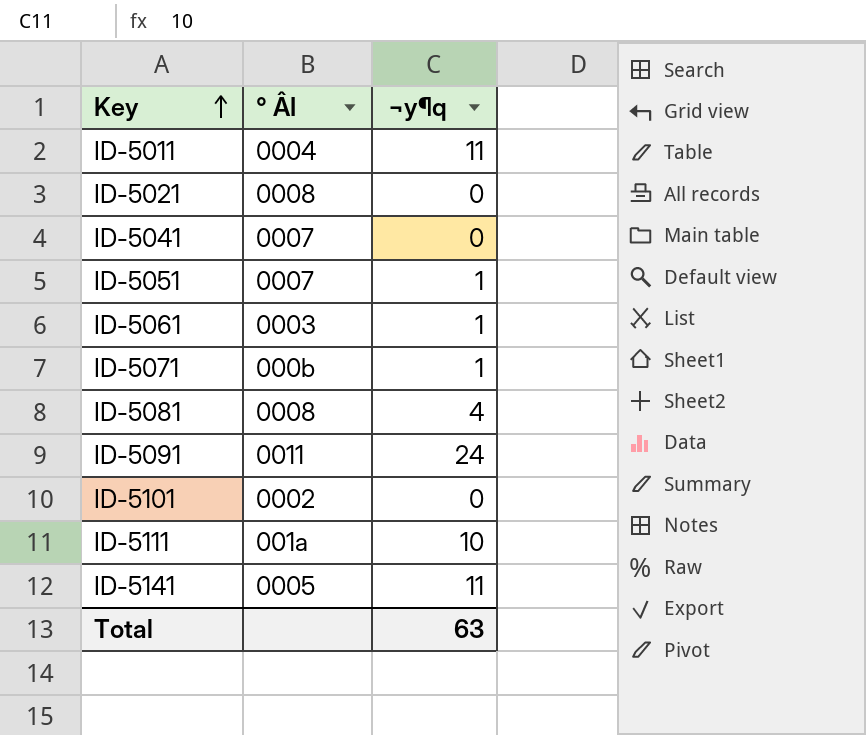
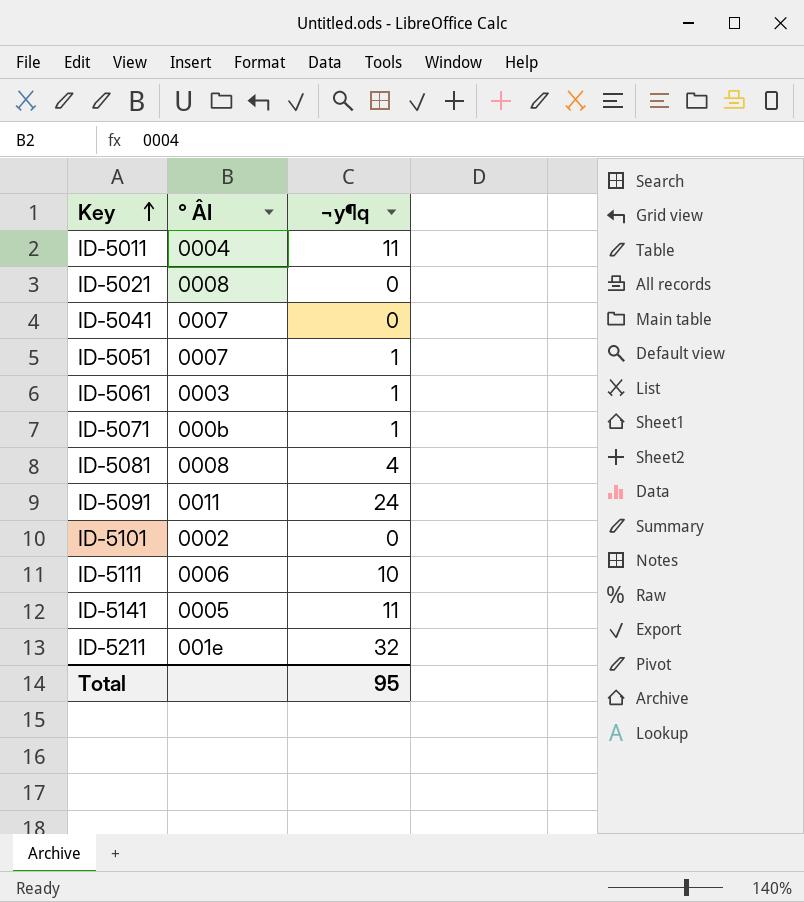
ID-5111 | ° ÂI: 001a -> 0006
row ID-5211: none -> 001e | 32
Total | ¬y¶q: 63 -> 95

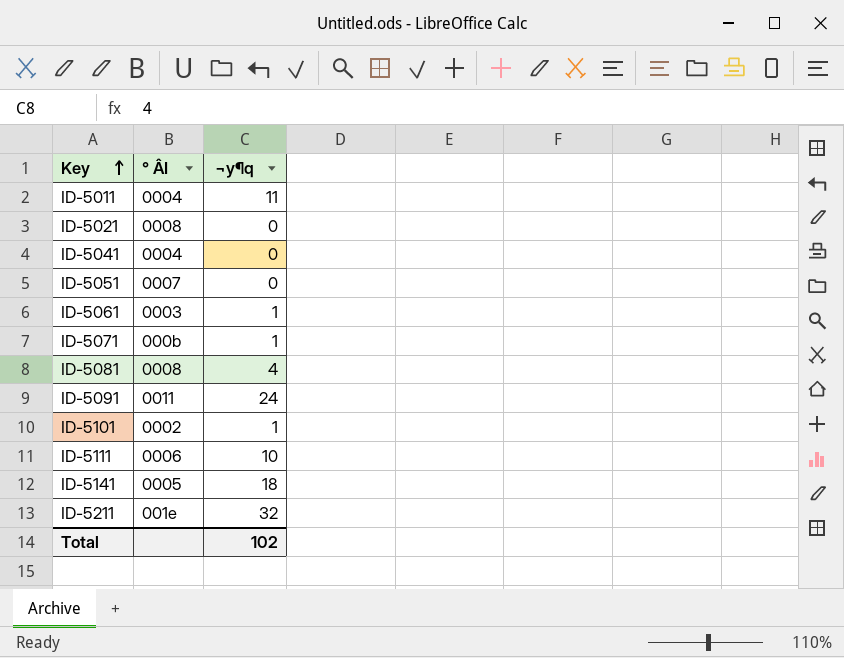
ID-5041 | ° ÂI: 0007 -> 0004
ID-5051 | ¬y¶q: 1 -> 0
ID-5101 | ¬y¶q: 0 -> 1
ID-5141 | ¬y¶q: 11 -> 18
Total | ¬y¶q: 95 -> 102

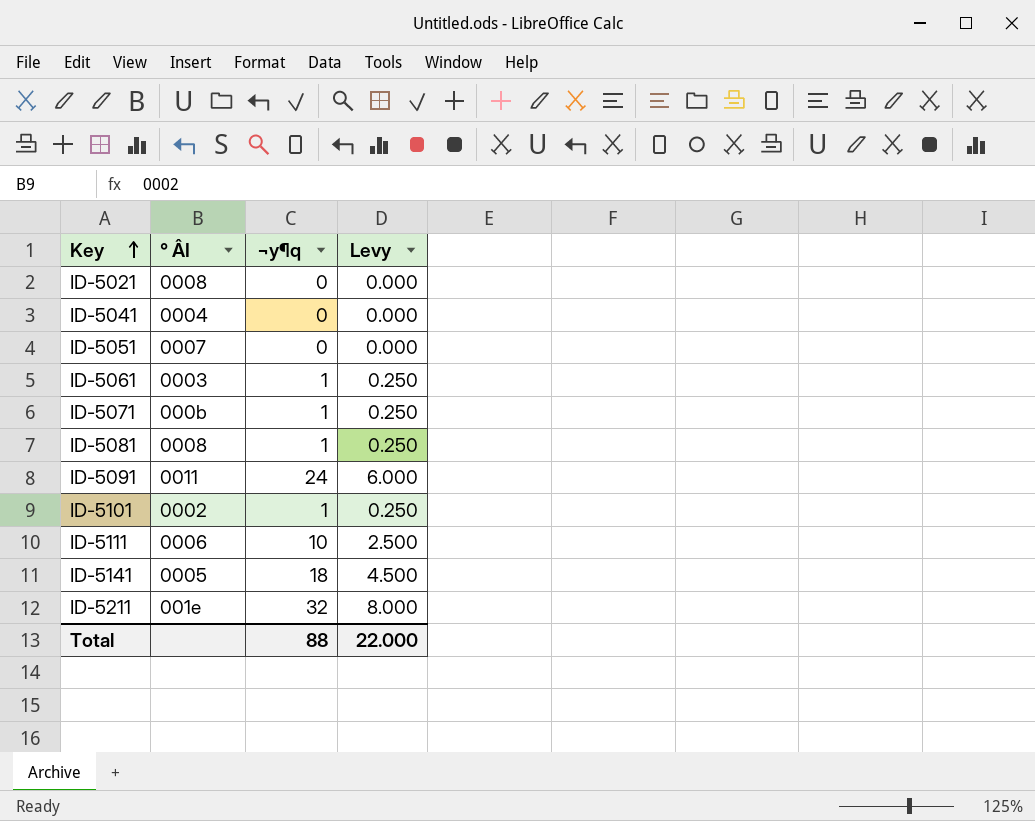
column Levy | formula: none -> [¬y¶q] * 0.25
row ID-5011: 0004 | 11 -> none
ID-5081 | ¬y¶q: 4 -> 1
Total | ¬y¶q: 102 -> 88

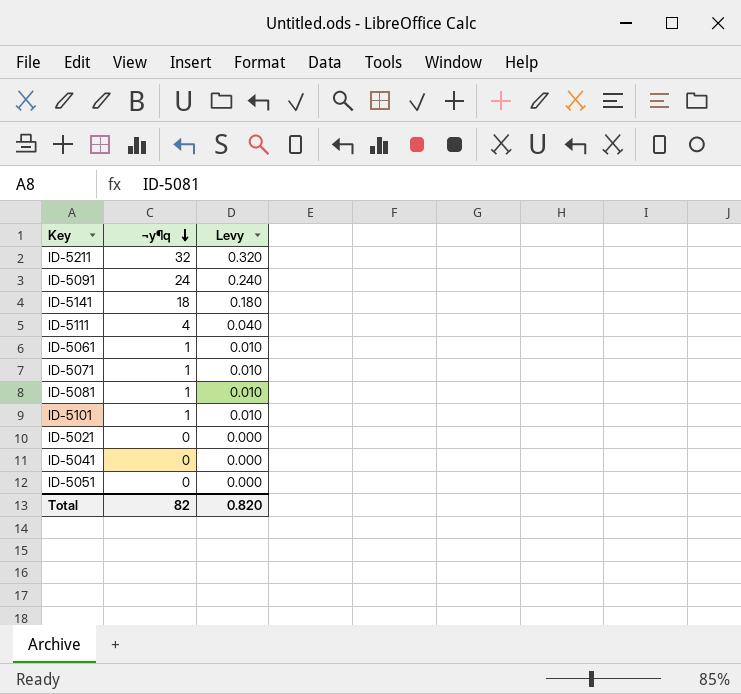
row order: Key ascending -> ¬y¶q descending
column ° ÂI | position: 2 -> none
column Levy | formula: [¬y¶q] * 0.25 -> [¬y¶q] * 0.01
ID-5111 | ¬y¶q: 10 -> 4
Total | ¬y¶q: 88 -> 82
Total | Levy: 22.000 -> 0.820

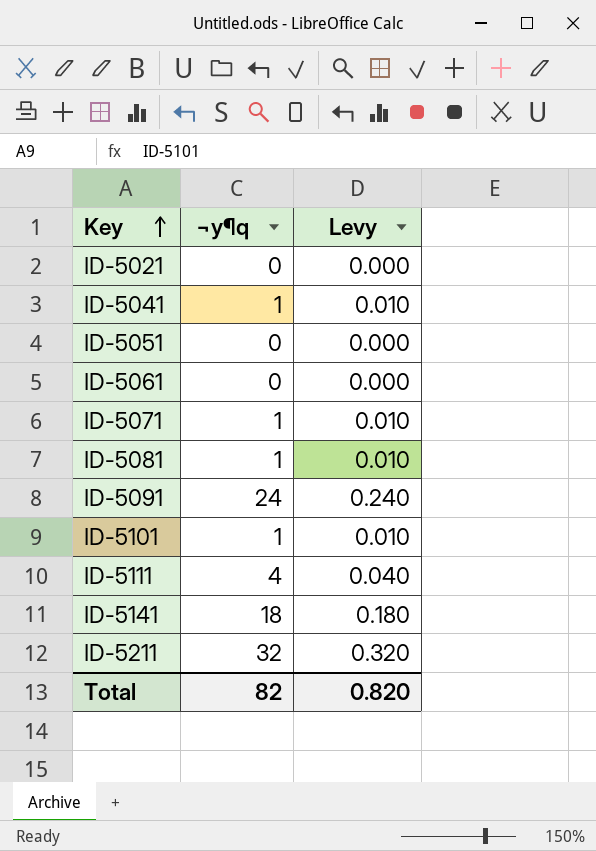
row order: ¬y¶q descending -> Key ascending
ID-5041 | ¬y¶q: 0 -> 1
ID-5041 | Levy: 0.000 -> 0.010
ID-5061 | ¬y¶q: 1 -> 0
ID-5061 | Levy: 0.010 -> 0.000

